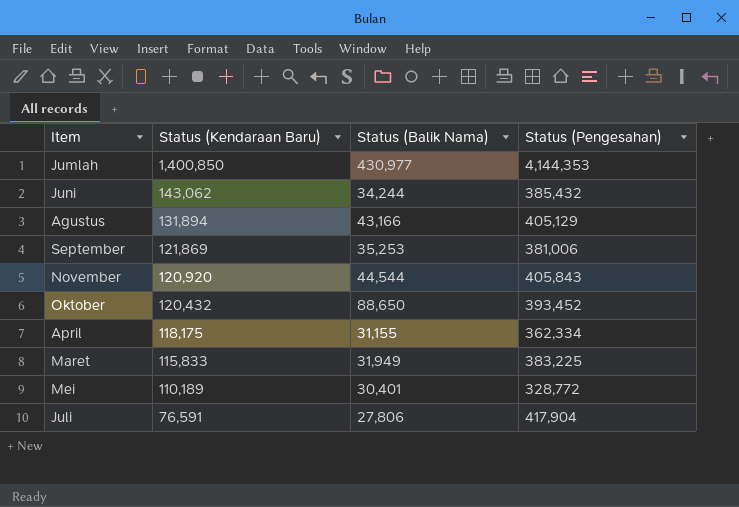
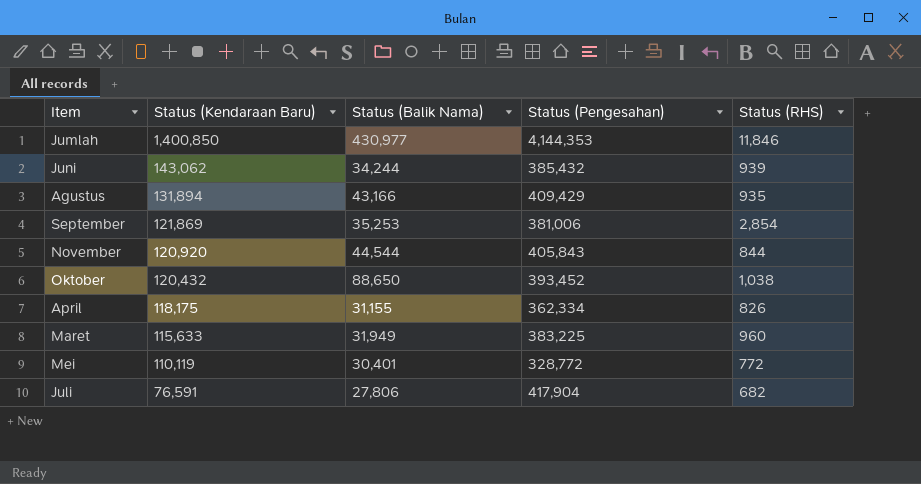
column Status (RHS) | position: none -> 5
Agustus | Status (Pengesahan): 405,129 -> 409,429
Maret | Status (Kendaraan Baru): 115,833 -> 115,633
Mei | Status (Kendaraan Baru): 110,189 -> 110,119

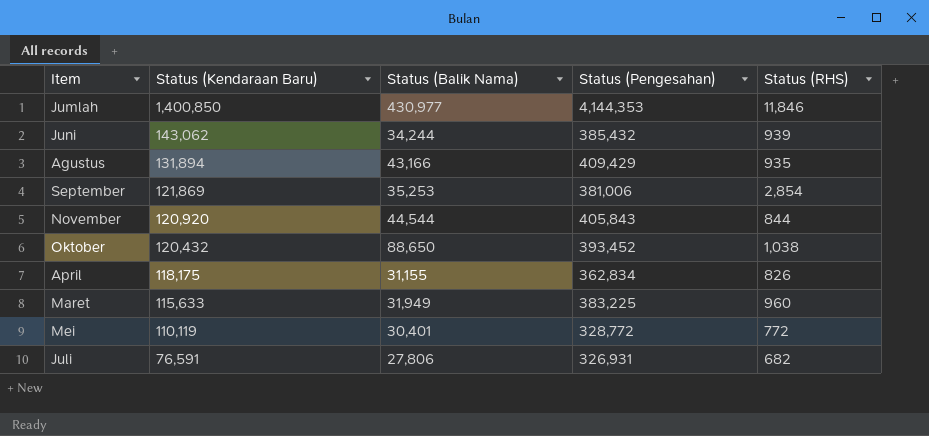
April | Status (Pengesahan): 362,334 -> 362,834
Juli | Status (Pengesahan): 417,904 -> 326,931

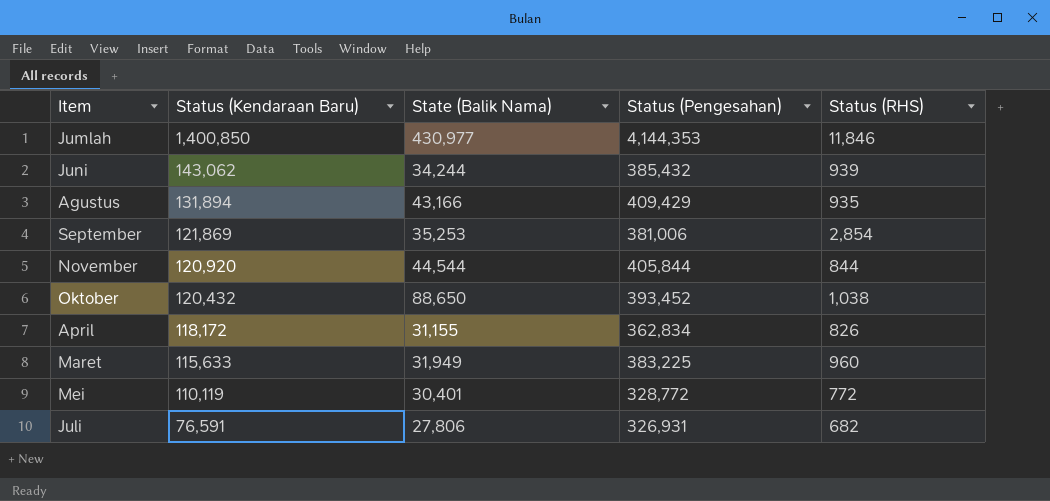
column name: Status (Balik Nama) -> State (Balik Nama)
November | Status (Pengesahan): 405,843 -> 405,844
April | Status (Kendaraan Baru): 118,175 -> 118,172

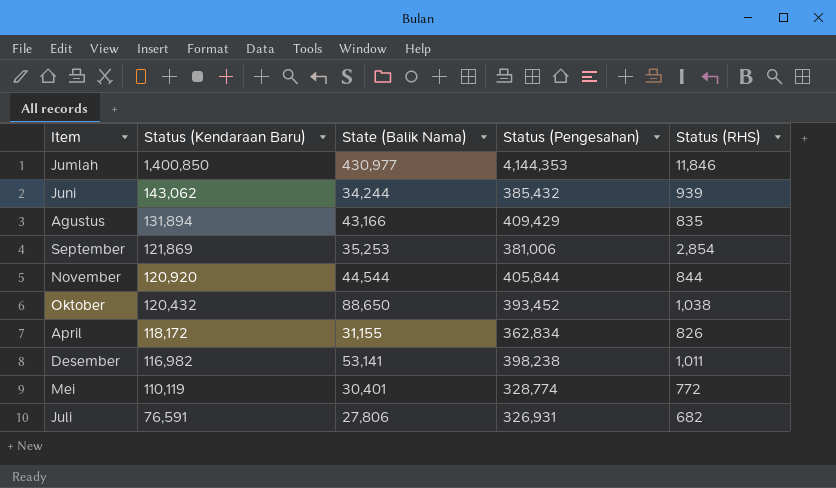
row Maret: 115,633 | 31,949 | 383,225 | 960 -> none
Agustus | Status (RHS): 935 -> 835
row Desember: none -> 116,982 | 53,141 | 398,238 | 1,011
Mei | Status (Pengesahan): 328,772 -> 328,774

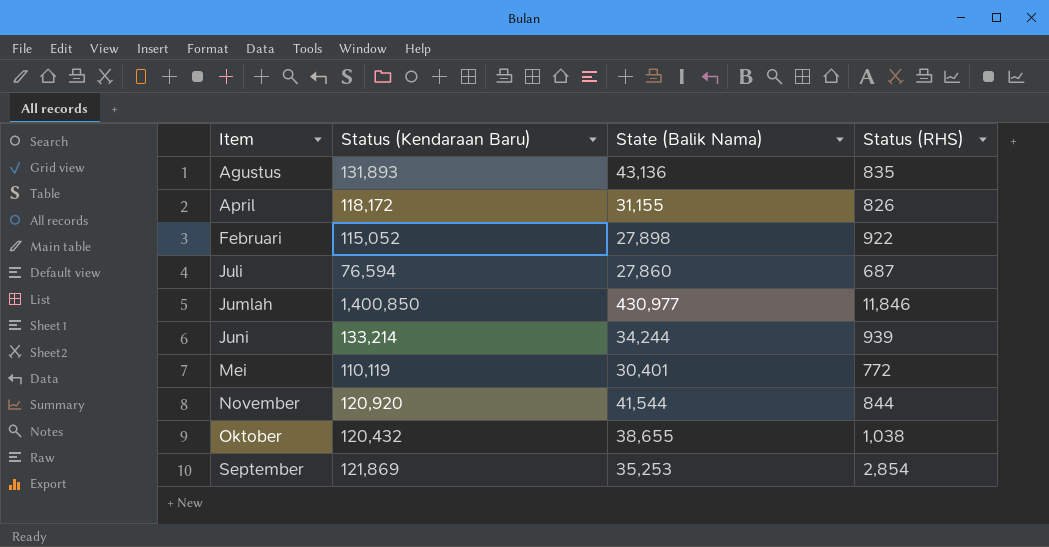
row order: Status (Kendaraan Baru) descending -> Item ascending
column Status (Pengesahan) | position: 4 -> none
row Desember: 116,982 | 53,141 | 398,238 | 1,011 -> none
Agustus | Status (Kendaraan Baru): 131,894 -> 131,893
Agustus | State (Balik Nama): 43,166 -> 43,136
row Februari: none -> 115,052 | 27,898 | 922
Juli | Status (Kendaraan Baru): 76,591 -> 76,594
Juli | State (Balik Nama): 27,806 -> 27,860
Juli | Status (RHS): 682 -> 687
Juni | Status (Kendaraan Baru): 143,062 -> 133,214
November | State (Balik Nama): 44,544 -> 41,544
Oktober | State (Balik Nama): 88,650 -> 38,655

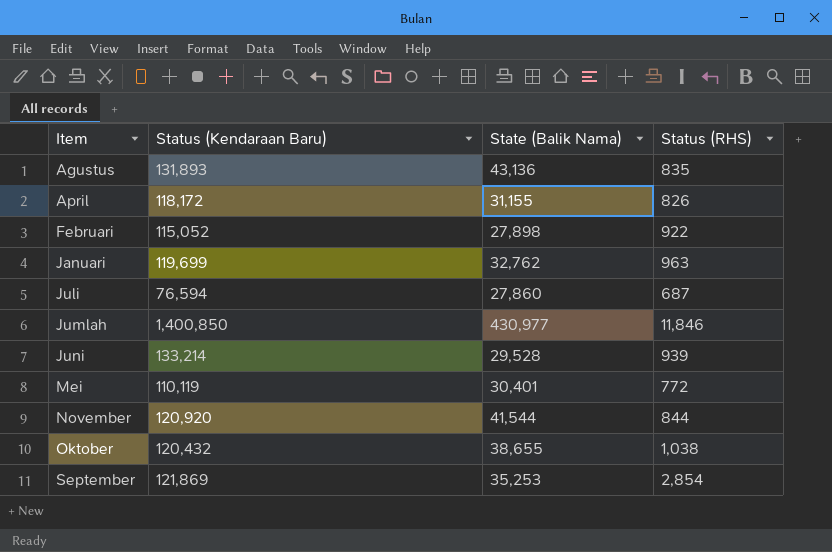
row Januari: none -> 119,699 | 32,762 | 963
Juni | State (Balik Nama): 34,244 -> 29,528

